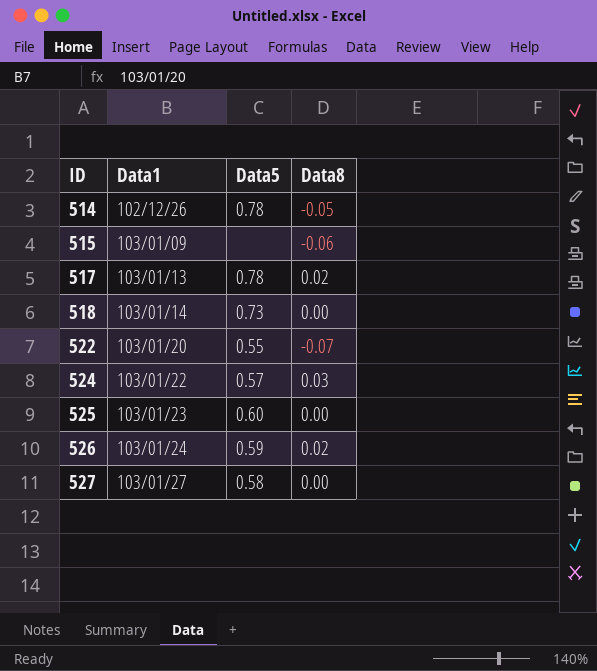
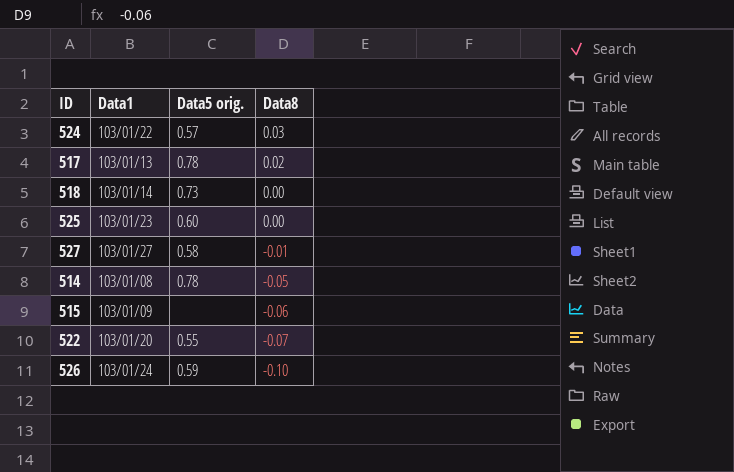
row order: ID ascending -> Data8 descending
column name: Data5 -> Data5 orig.
527 | Data8: 0.00 -> -0.01
514 | Data1: 102/12/26 -> 103/01/08
526 | Data8: 0.02 -> -0.10

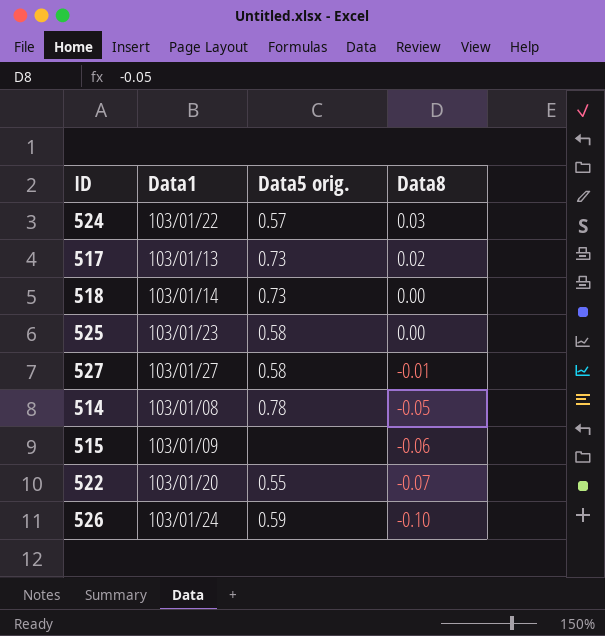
517 | Data5 orig.: 0.78 -> 0.73
525 | Data5 orig.: 0.60 -> 0.58

